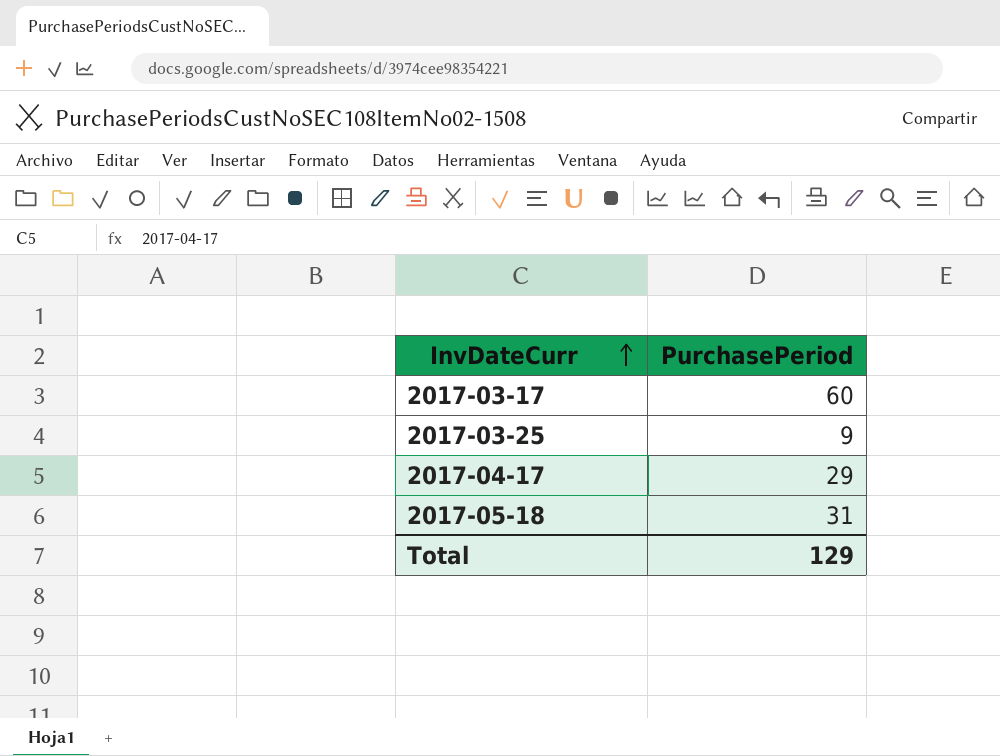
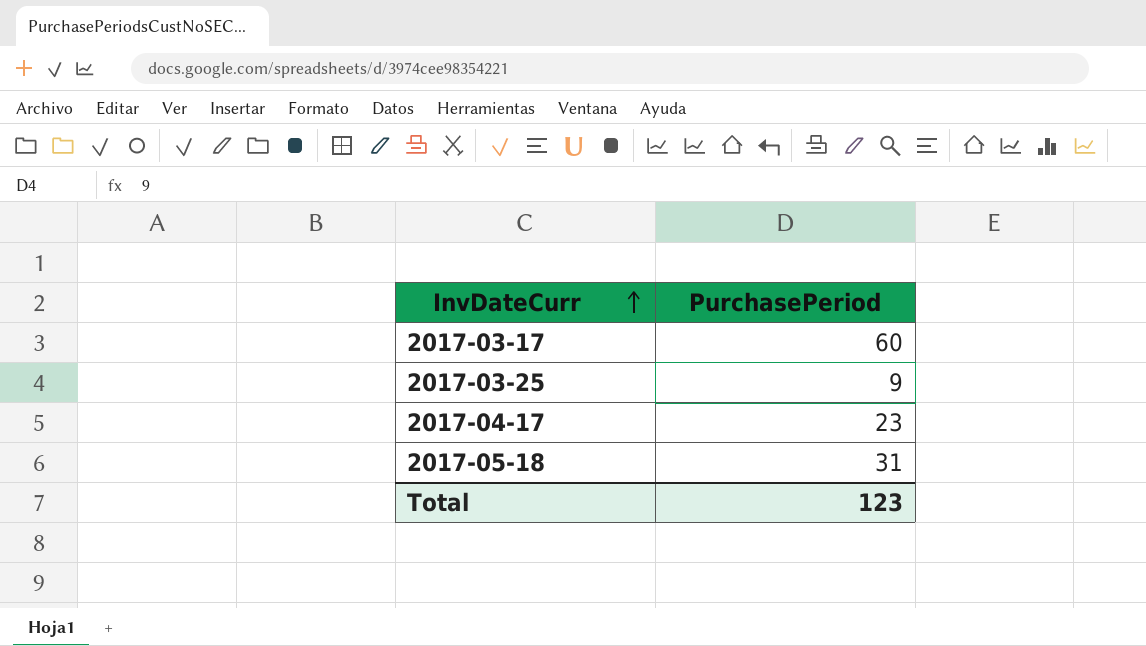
2017-04-17 | PurchasePeriod: 29 -> 23
Total | PurchasePeriod: 129 -> 123

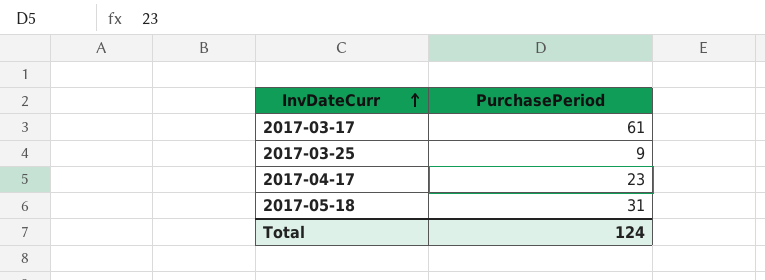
2017-03-17 | PurchasePeriod: 60 -> 61
Total | PurchasePeriod: 123 -> 124

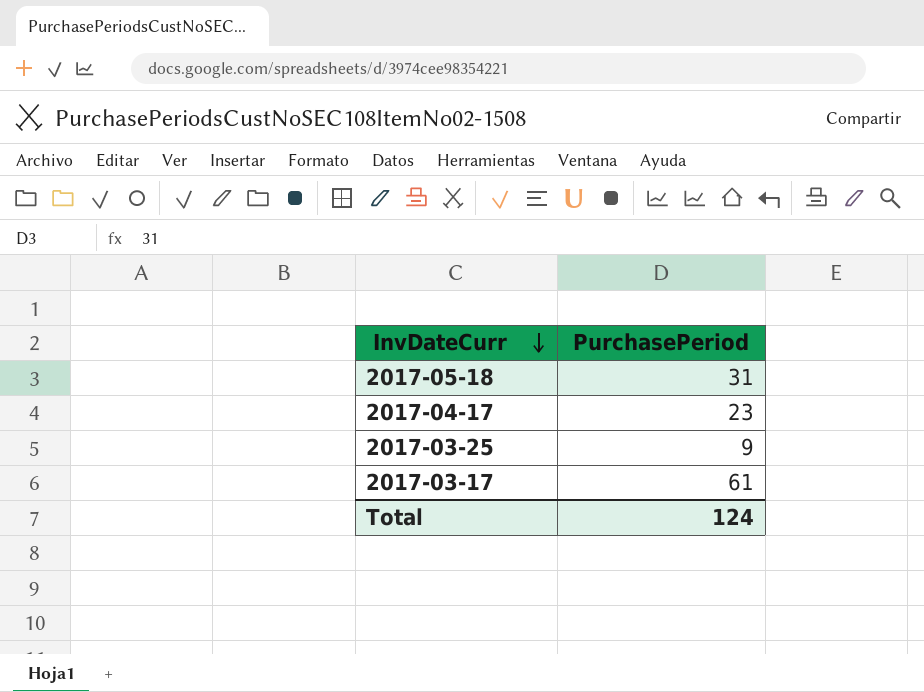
row order: InvDateCurr ascending -> InvDateCurr descending

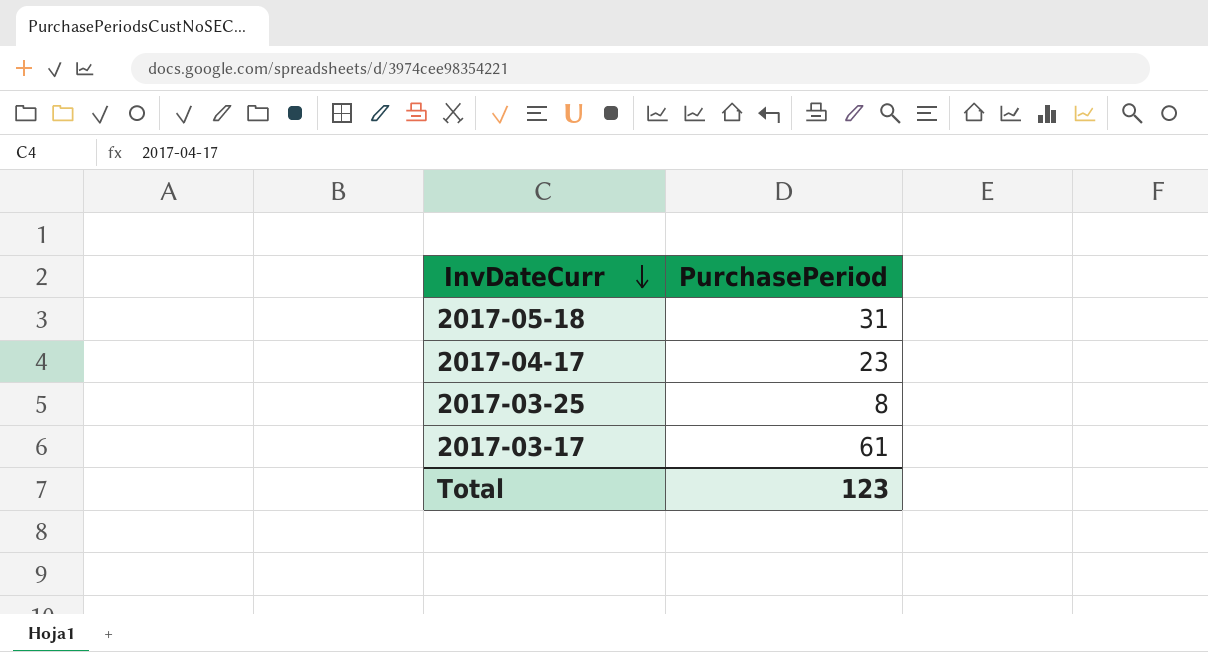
2017-03-25 | PurchasePeriod: 9 -> 8
Total | PurchasePeriod: 124 -> 123

